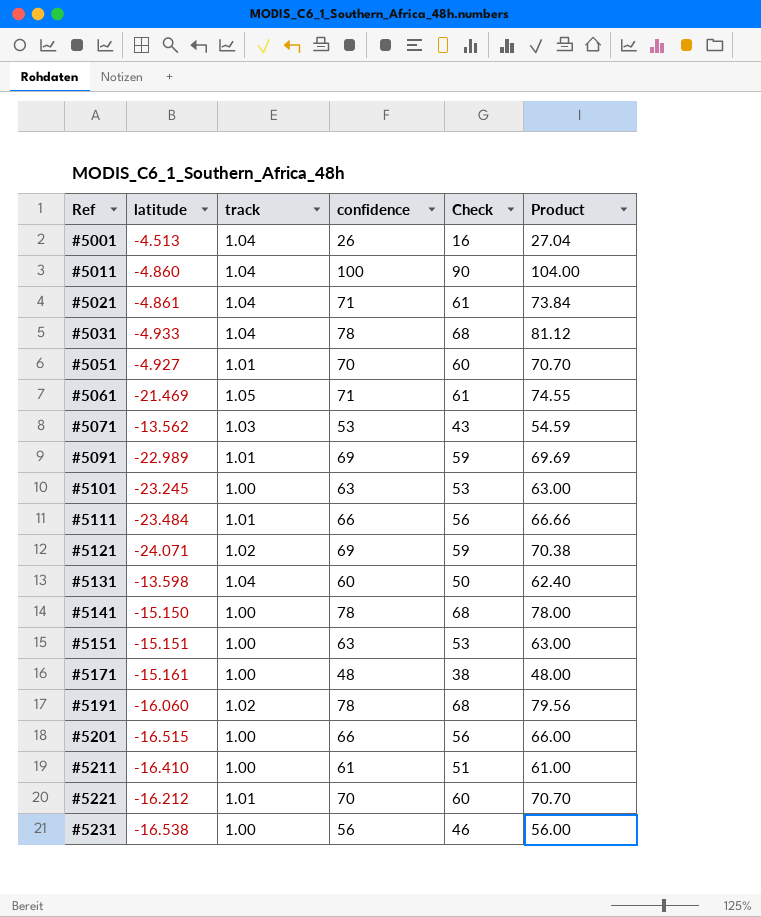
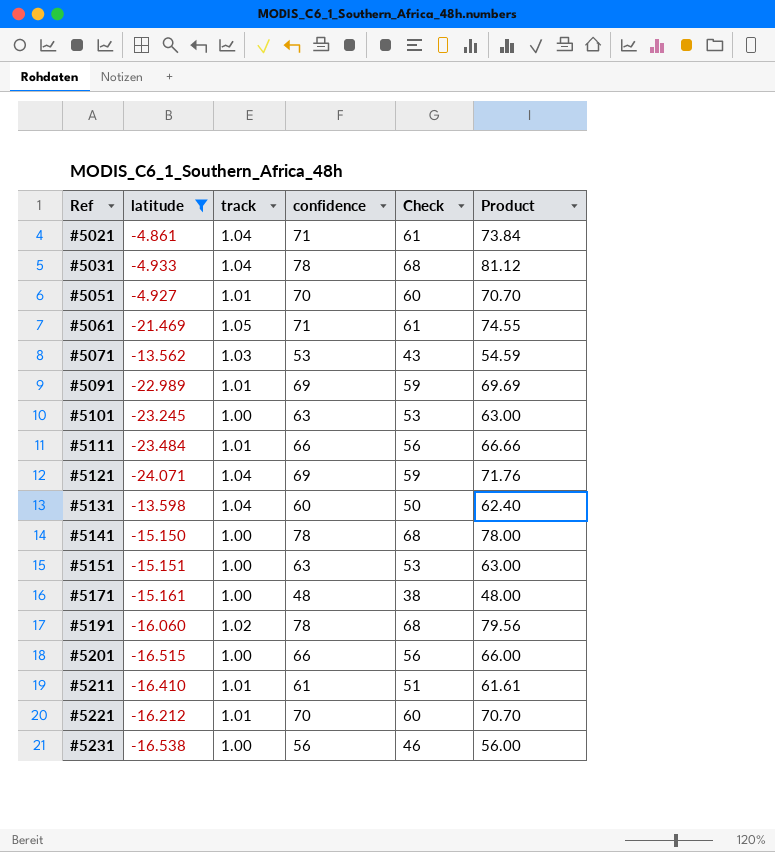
filter: none -> latitude <= -4.861
#5121 | track: 1.02 -> 1.04
#5121 | Product: 70.38 -> 71.76
#5211 | track: 1.00 -> 1.01
#5211 | Product: 61.00 -> 61.61

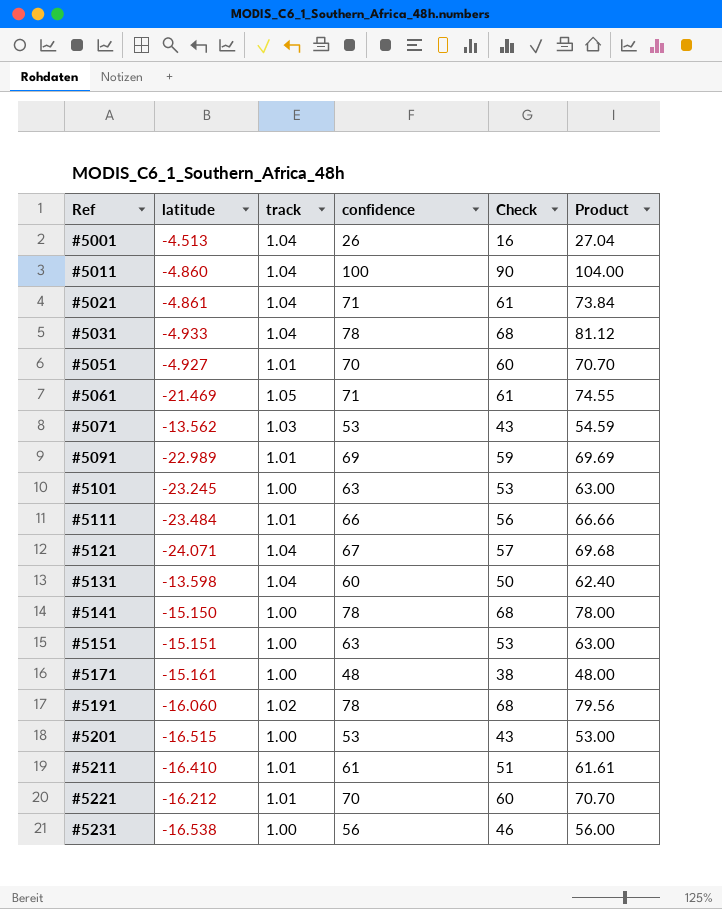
filter: latitude <= -4.861 -> none
#5121 | confidence: 69 -> 67
#5121 | Check: 59 -> 57
#5121 | Product: 71.76 -> 69.68
#5201 | confidence: 66 -> 53
#5201 | Check: 56 -> 43
#5201 | Product: 66.00 -> 53.00

